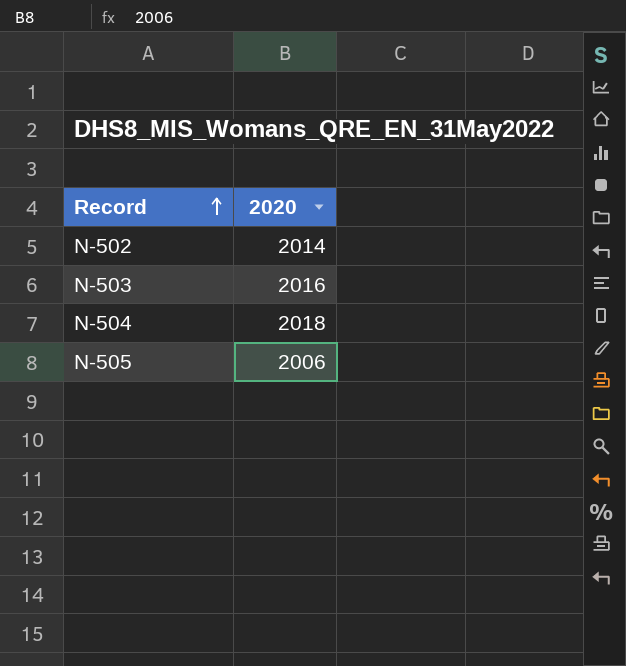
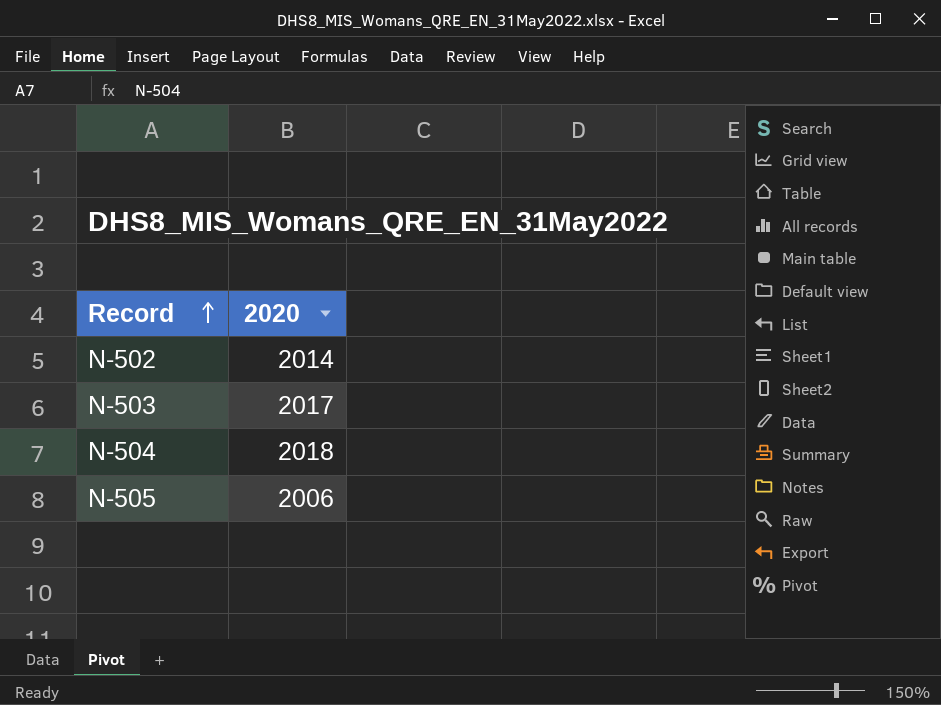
N-503 | 2020: 2016 -> 2017

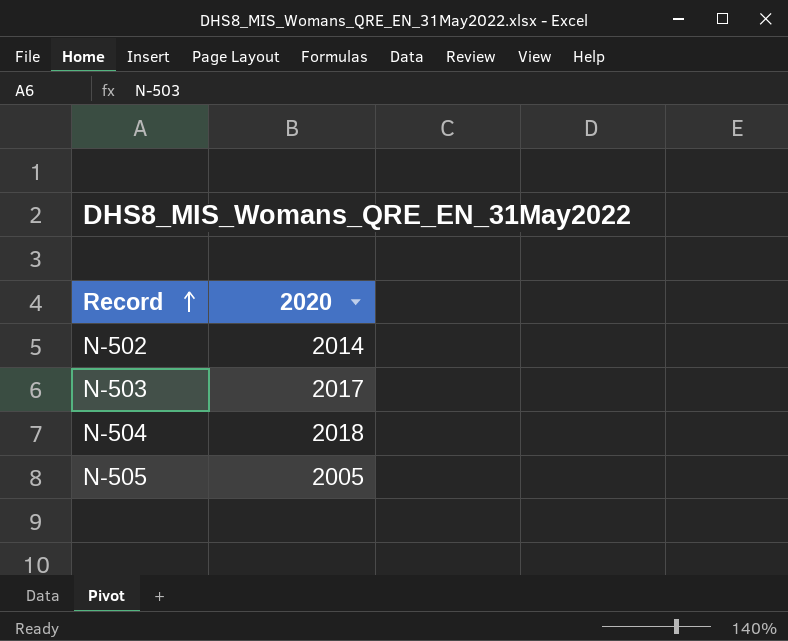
N-505 | 2020: 2006 -> 2005

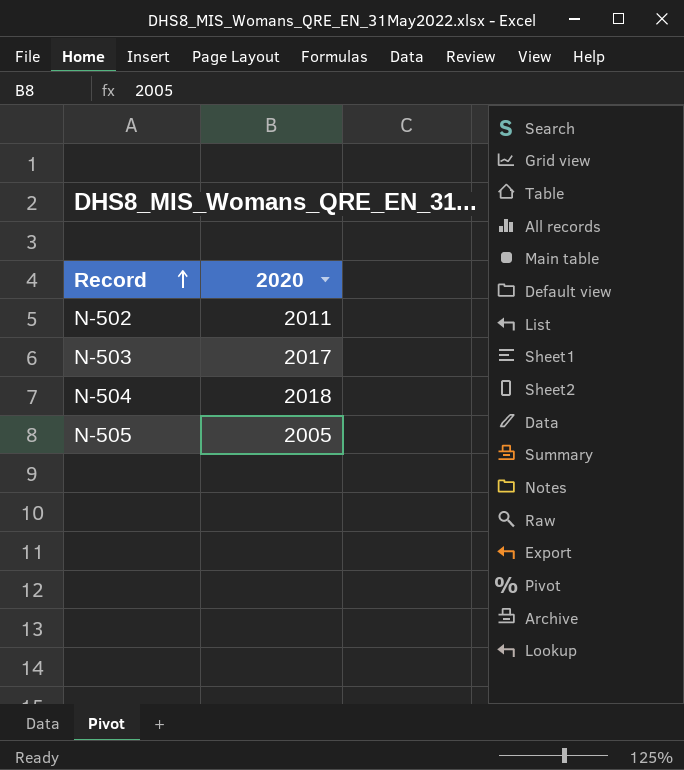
N-502 | 2020: 2014 -> 2011

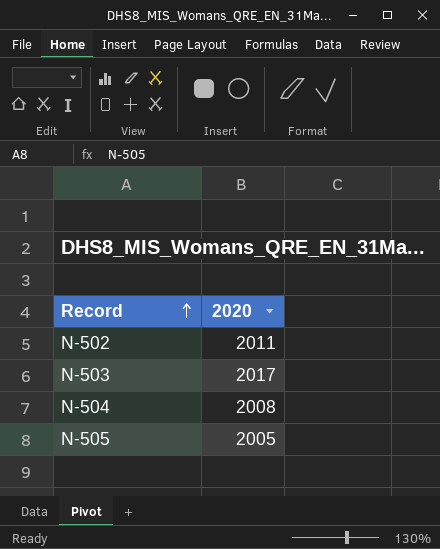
N-504 | 2020: 2018 -> 2008

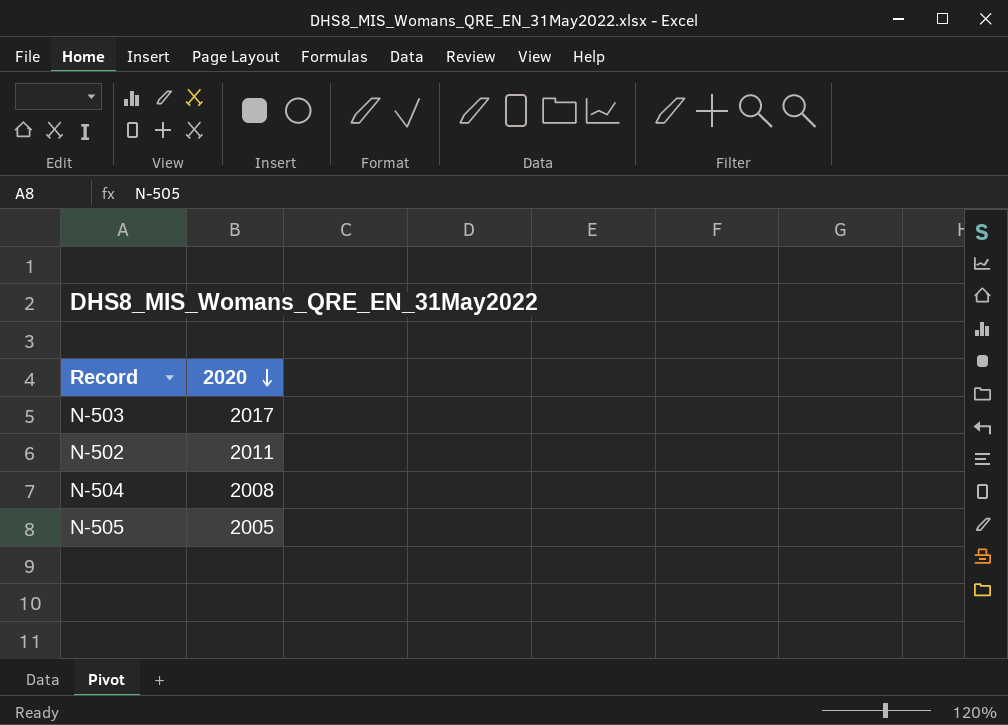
row order: Record ascending -> 2020 descending

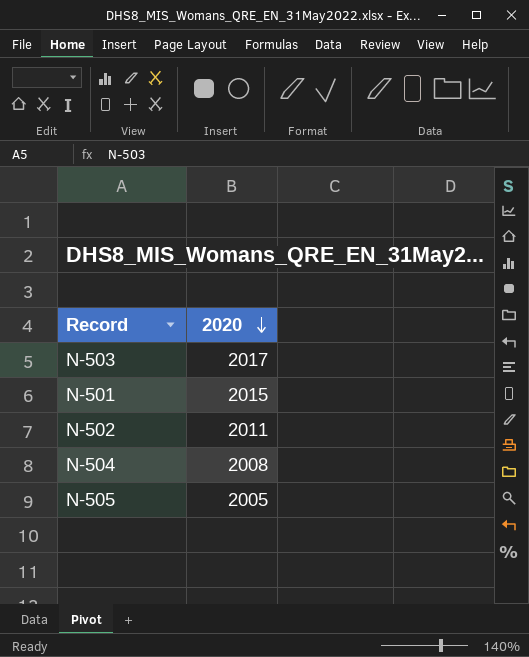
row N-501: none -> 2015

